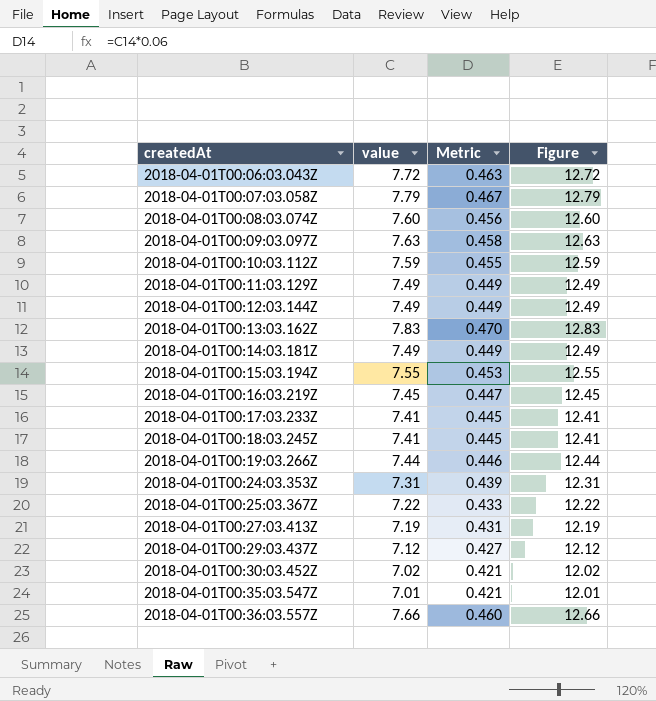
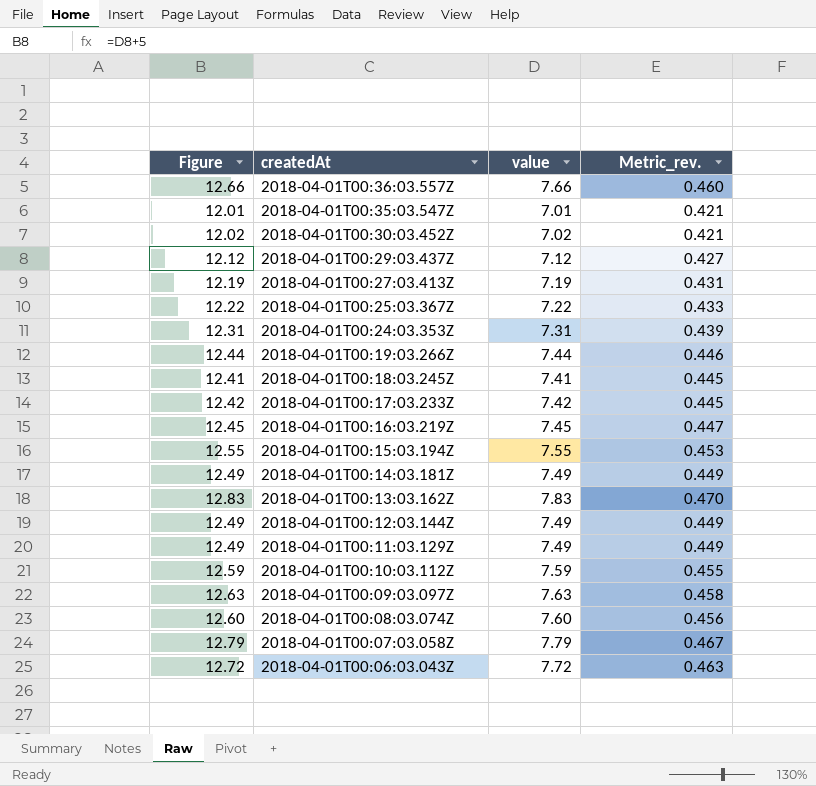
row order: createdAt ascending -> createdAt descending
column Figure | position: 4 -> 1
column name: Metric -> Metric_rev.
2018-04-01T00:17:03.233Z | Figure: 12.41 -> 12.42
2018-04-01T00:17:03.233Z | value: 7.41 -> 7.42

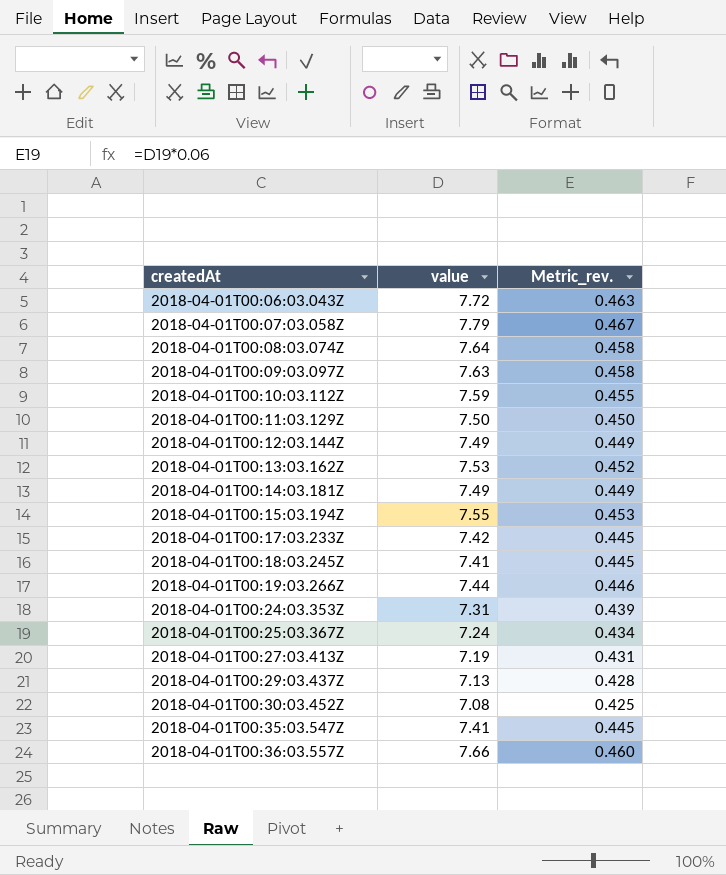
row order: createdAt descending -> createdAt ascending
column Figure | formula: [value] + 5 -> none
row 2018-04-01T00:16:03.219Z: 12.45 | 7.45 | 0.447 -> none
2018-04-01T00:08:03.074Z | value: 7.60 -> 7.64
2018-04-01T00:08:03.074Z | Metric_rev.: 0.456 -> 0.458
2018-04-01T00:11:03.129Z | value: 7.49 -> 7.50
2018-04-01T00:11:03.129Z | Metric_rev.: 0.449 -> 0.450
2018-04-01T00:13:03.162Z | value: 7.83 -> 7.53
2018-04-01T00:13:03.162Z | Metric_rev.: 0.470 -> 0.452
2018-04-01T00:25:03.367Z | value: 7.22 -> 7.24
2018-04-01T00:25:03.367Z | Metric_rev.: 0.433 -> 0.434
2018-04-01T00:29:03.437Z | value: 7.12 -> 7.13
2018-04-01T00:29:03.437Z | Metric_rev.: 0.427 -> 0.428
2018-04-01T00:30:03.452Z | value: 7.02 -> 7.08
2018-04-01T00:30:03.452Z | Metric_rev.: 0.421 -> 0.425
2018-04-01T00:35:03.547Z | value: 7.01 -> 7.41
2018-04-01T00:35:03.547Z | Metric_rev.: 0.421 -> 0.445

